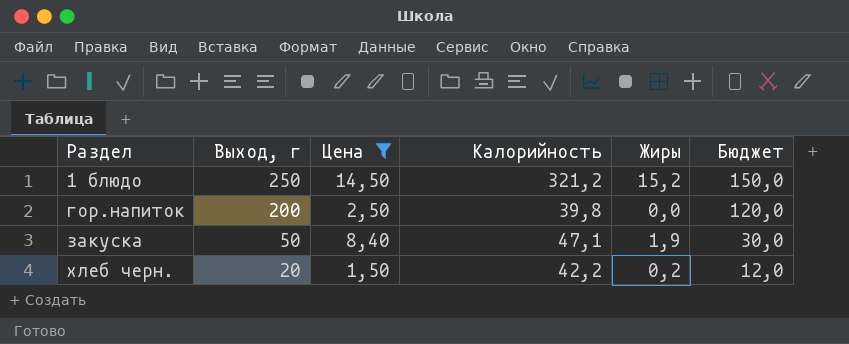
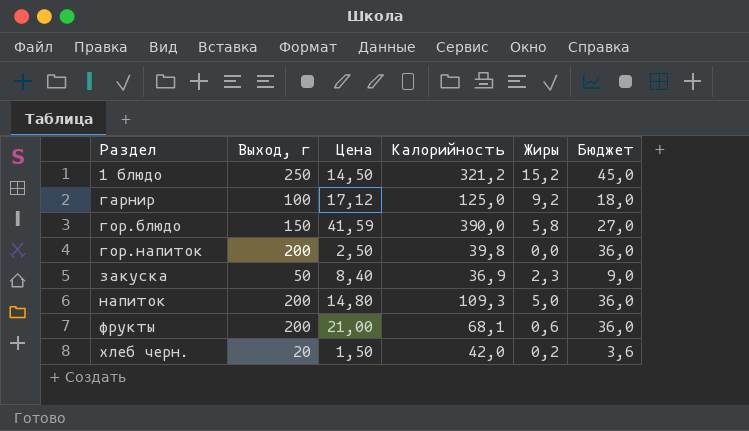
filter: Цена <= 14,50 -> none
column Бюджет | formula: [Выход, г] * 0,6 -> [Выход, г] * 0,18
закуска | Калорийность: 47,1 -> 36,9
закуска | Жиры: 1,9 -> 2,3
хлеб черн. | Калорийность: 42,2 -> 42,0

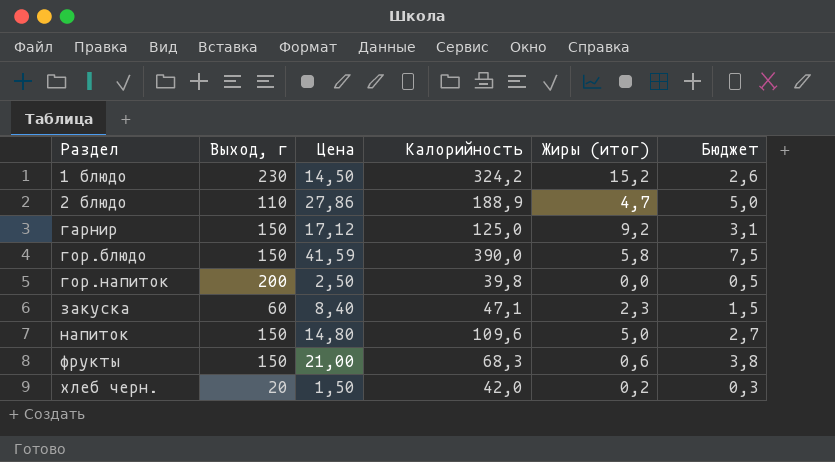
column name: Жиры -> Жиры (итог)
column Бюджет | formula: [Выход, г] * 0,18 -> [Цена] * 0,18
1 блюдо | Выход, г: 250 -> 230
1 блюдо | Калорийность: 321,2 -> 324,2
row 2 блюдо: none -> 110 | 27,86 | 188,9 | 4,7 | 5,0
гарнир | Выход, г: 100 -> 150
закуска | Выход, г: 50 -> 60
закуска | Калорийность: 36,9 -> 47,1
напиток | Выход, г: 200 -> 150
напиток | Калорийность: 109,3 -> 109,6
фрукты | Выход, г: 200 -> 150
фрукты | Калорийность: 68,1 -> 68,3

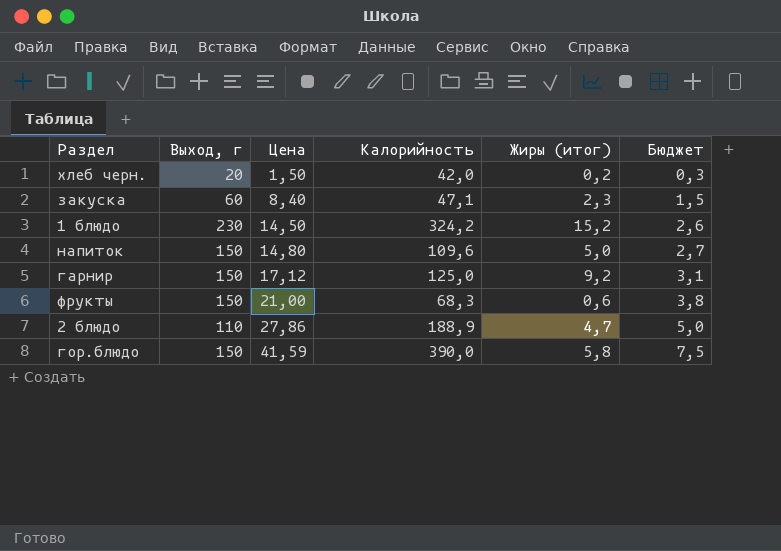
row order: Раздел ascending -> Цена ascending
row гор.напиток: 200 | 2,50 | 39,8 | 0,0 | 0,5 -> none

